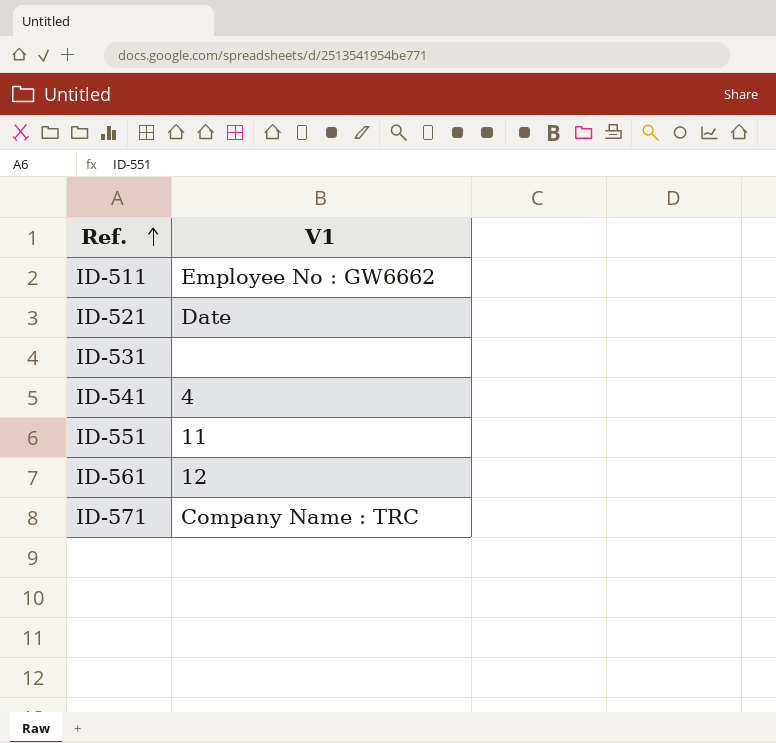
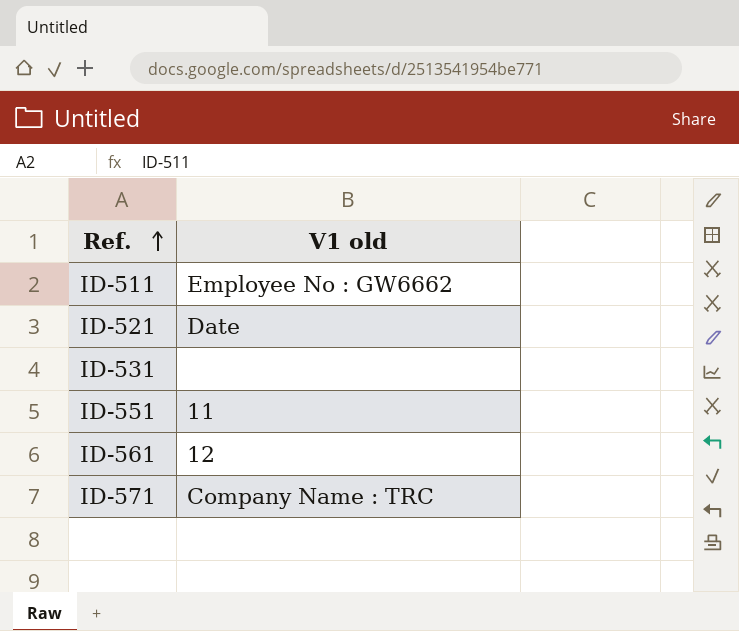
column name: V1 -> V1 old
row ID-541: 4 -> none

